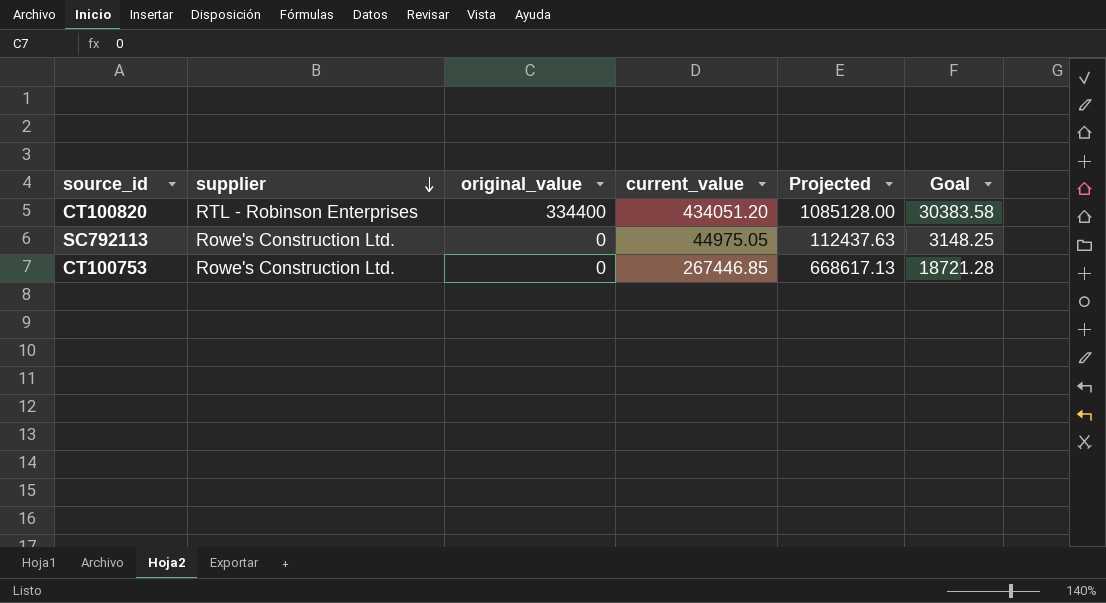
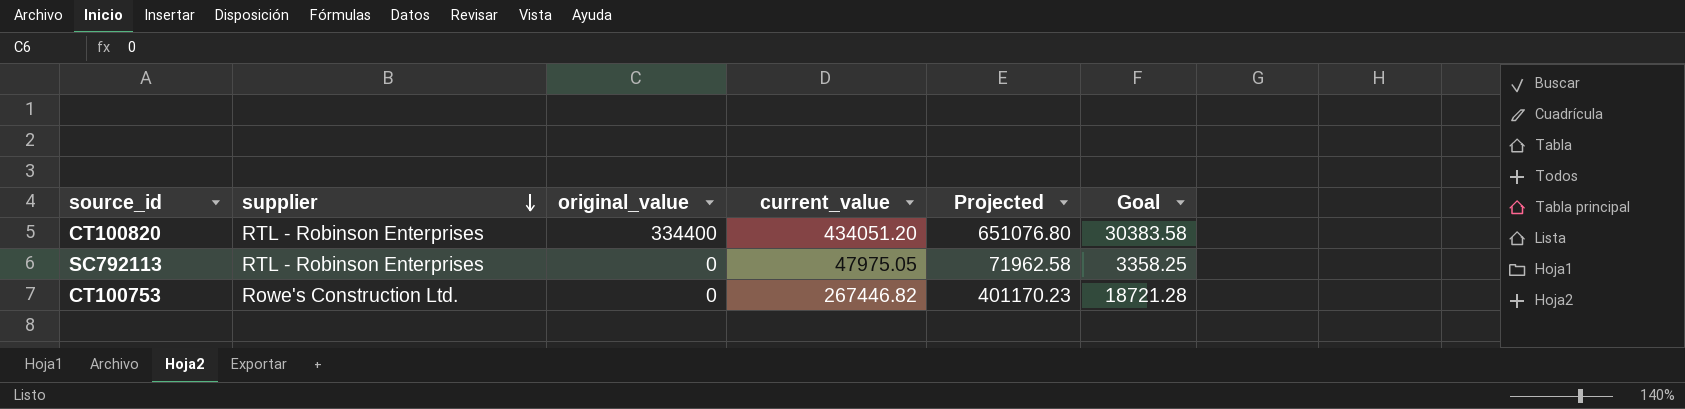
column Projected | formula: [current_value] * 2.5 -> [current_value] * 1.5
SC792113 | supplier: Rowe's Construction Ltd. -> RTL - Robinson Enterprises
SC792113 | current_value: 44975.05 -> 47975.05
SC792113 | Goal: 3148.25 -> 3358.25
CT100753 | current_value: 267446.85 -> 267446.82

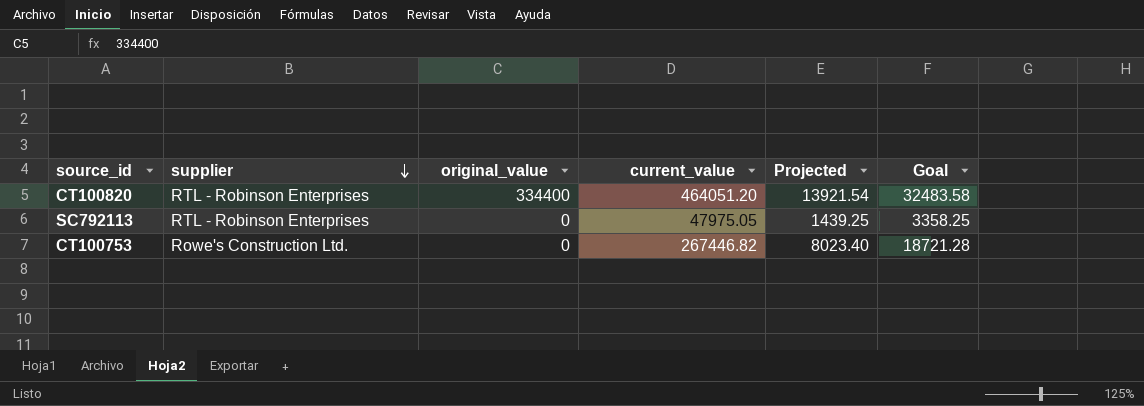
column Projected | formula: [current_value] * 1.5 -> [current_value] * 0.03
CT100820 | current_value: 434051.20 -> 464051.20
CT100820 | Goal: 30383.58 -> 32483.58

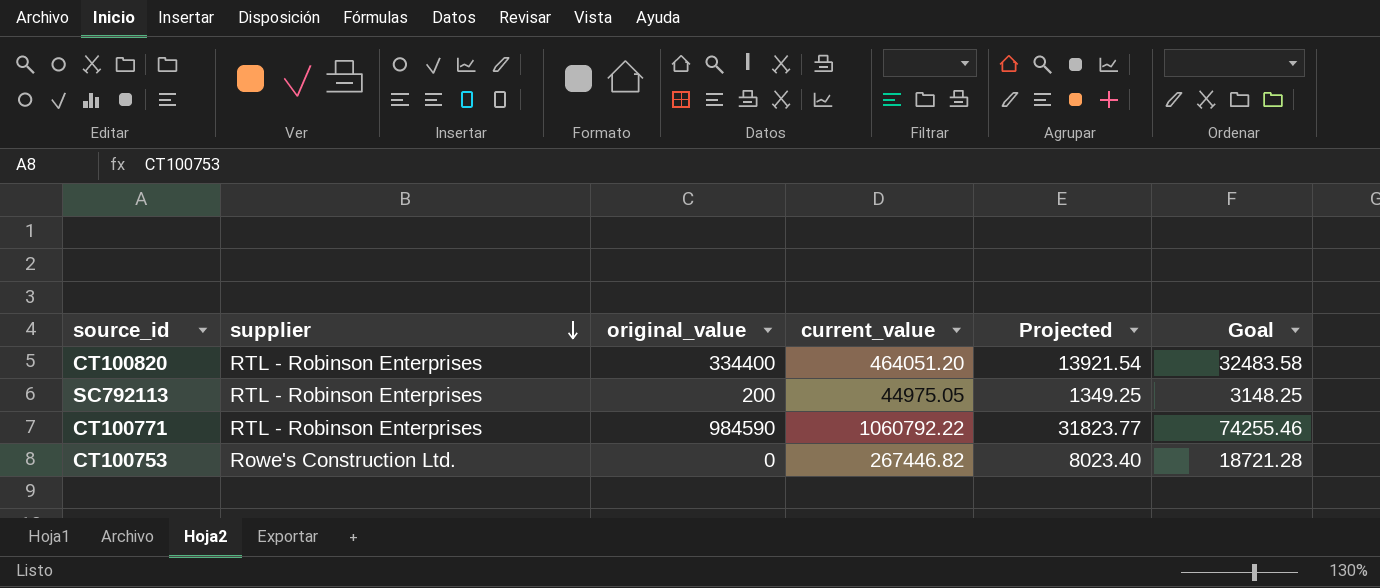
SC792113 | original_value: 0 -> 200
SC792113 | current_value: 47975.05 -> 44975.05
SC792113 | Projected: 1439.25 -> 1349.25
SC792113 | Goal: 3358.25 -> 3148.25
row CT100771: none -> RTL - Robinson Enterprises | 984590 | 1060792.22 | 31823.77 | 74255.46

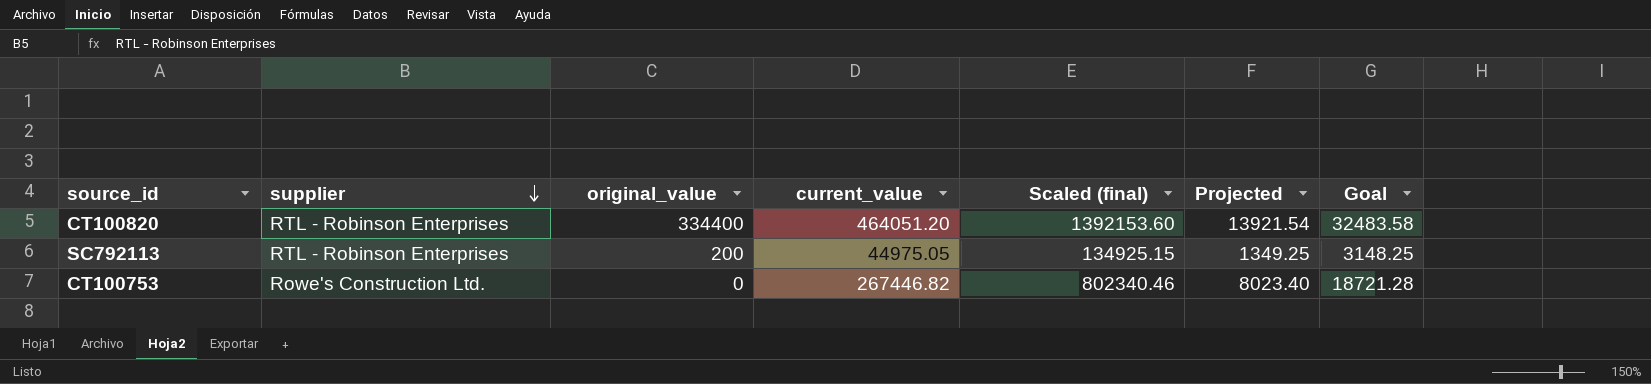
column Scaled (final) | formula: none -> [current_value] * 3
row CT100771: RTL - Robinson Enterprises | 984590 | 1060792.22 | 31823.77 | 74255.46 -> none

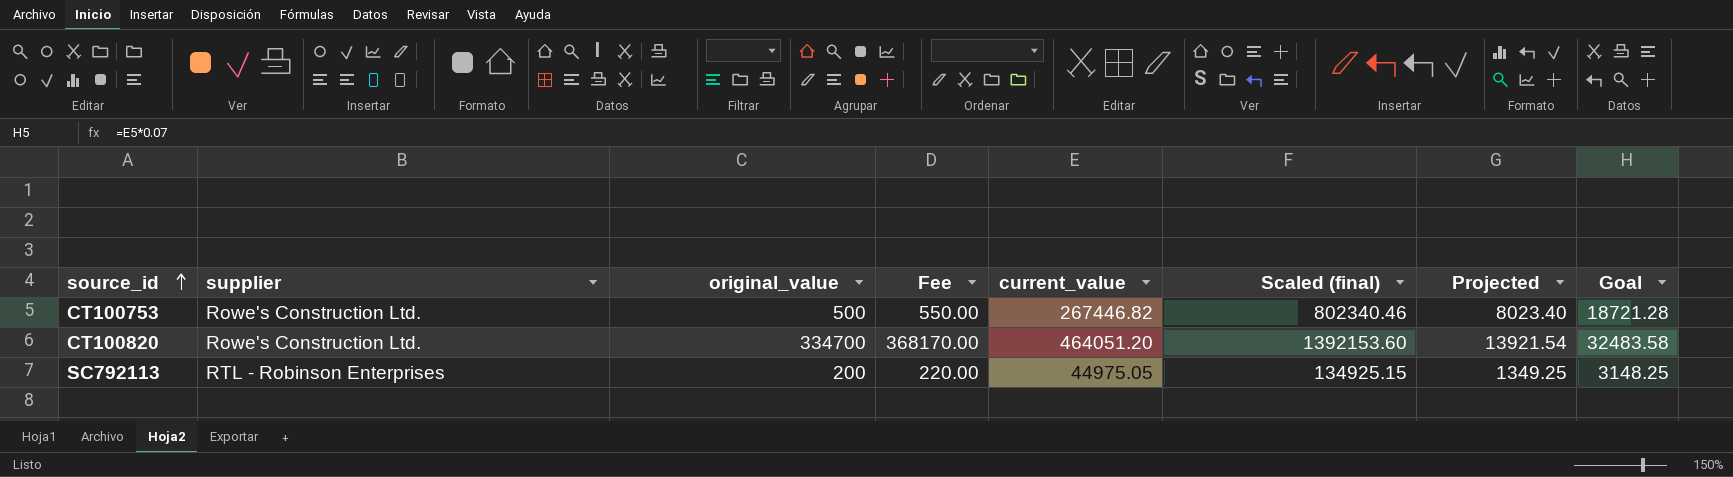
row order: supplier descending -> source_id ascending
column Fee | formula: none -> [original_value] * 1.1
CT100753 | original_value: 0 -> 500
CT100820 | supplier: RTL - Robinson Enterprises -> Rowe's Construction Ltd.
CT100820 | original_value: 334400 -> 334700

